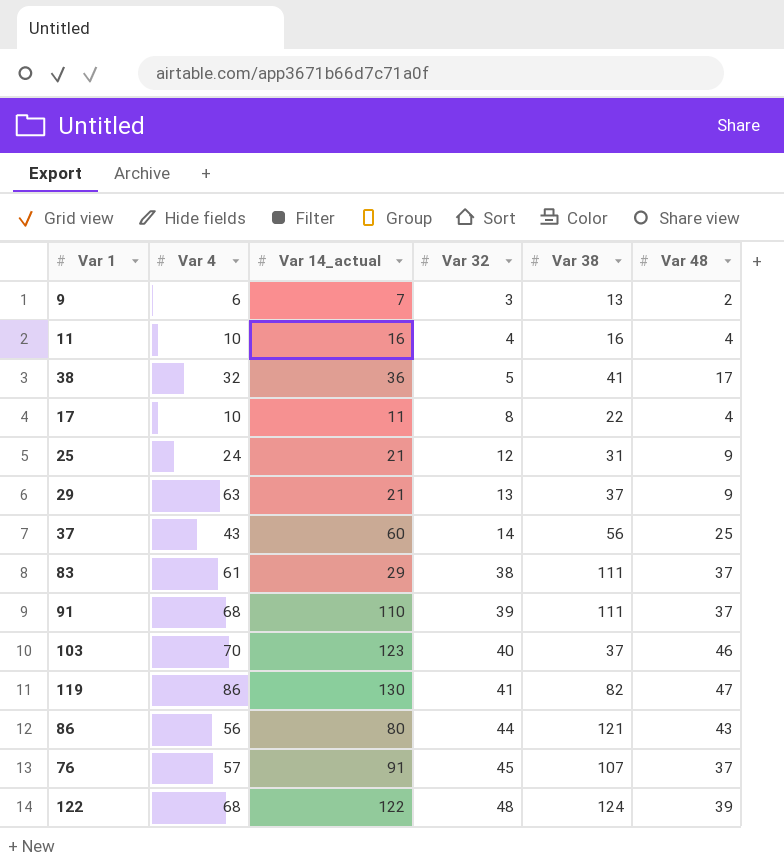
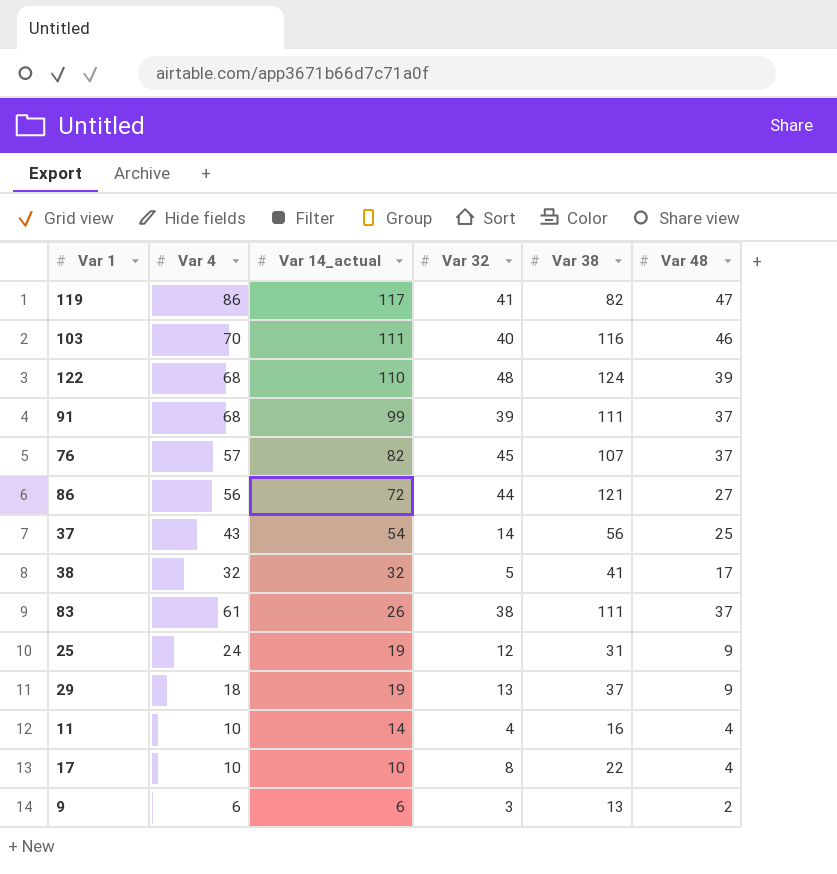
row order: Var 32 ascending -> Var 14_actual descending
119 | Var 14_actual: 130 -> 117
103 | Var 14_actual: 123 -> 111
103 | Var 38: 37 -> 116
122 | Var 14_actual: 122 -> 110
91 | Var 14_actual: 110 -> 99
76 | Var 14_actual: 91 -> 82
86 | Var 14_actual: 80 -> 72
86 | Var 48: 43 -> 27
37 | Var 14_actual: 60 -> 54
38 | Var 14_actual: 36 -> 32
83 | Var 14_actual: 29 -> 26
25 | Var 14_actual: 21 -> 19
29 | Var 4: 63 -> 18
29 | Var 14_actual: 21 -> 19
11 | Var 14_actual: 16 -> 14
17 | Var 14_actual: 11 -> 10
9 | Var 14_actual: 7 -> 6

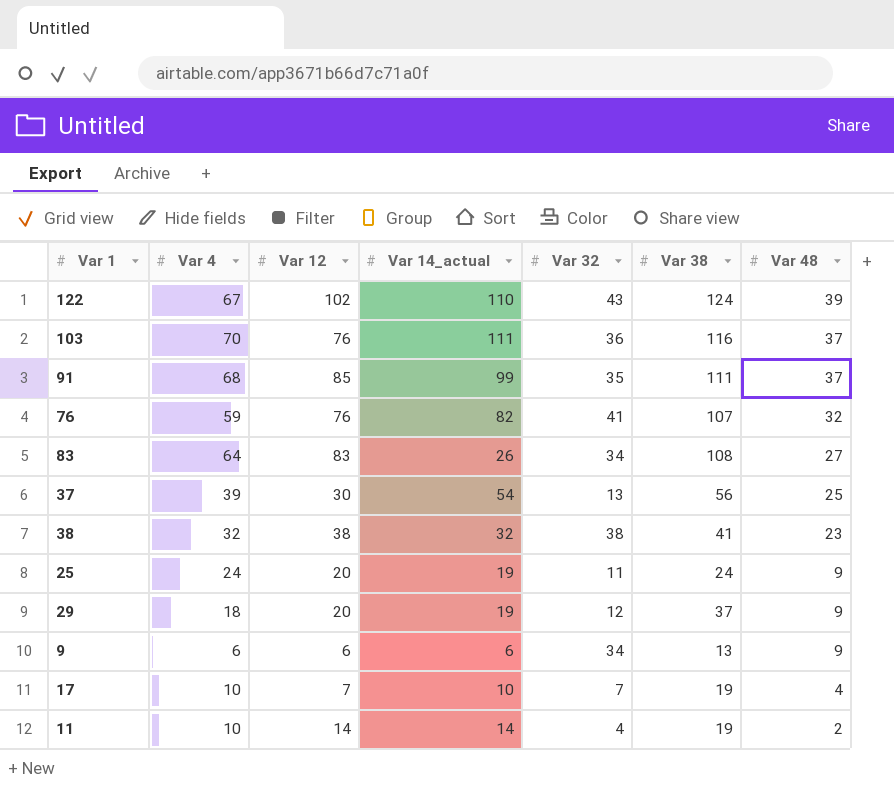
row order: Var 14_actual descending -> Var 48 descending
column Var 12 | position: none -> 3
row 119: 86 | 117 | 41 | 82 | 47 -> none
row 86: 56 | 72 | 44 | 121 | 27 -> none
122 | Var 4: 68 -> 67
122 | Var 32: 48 -> 43
103 | Var 32: 40 -> 36
103 | Var 48: 46 -> 37
91 | Var 32: 39 -> 35
76 | Var 4: 57 -> 59
76 | Var 32: 45 -> 41
76 | Var 48: 37 -> 32
83 | Var 4: 61 -> 64
83 | Var 32: 38 -> 34
83 | Var 38: 111 -> 108
83 | Var 48: 37 -> 27
37 | Var 4: 43 -> 39
37 | Var 32: 14 -> 13
38 | Var 32: 5 -> 38
38 | Var 48: 17 -> 23
25 | Var 32: 12 -> 11
25 | Var 38: 31 -> 24
29 | Var 32: 13 -> 12
9 | Var 32: 3 -> 34
9 | Var 48: 2 -> 9
17 | Var 32: 8 -> 7
17 | Var 38: 22 -> 19
11 | Var 38: 16 -> 19
11 | Var 48: 4 -> 2

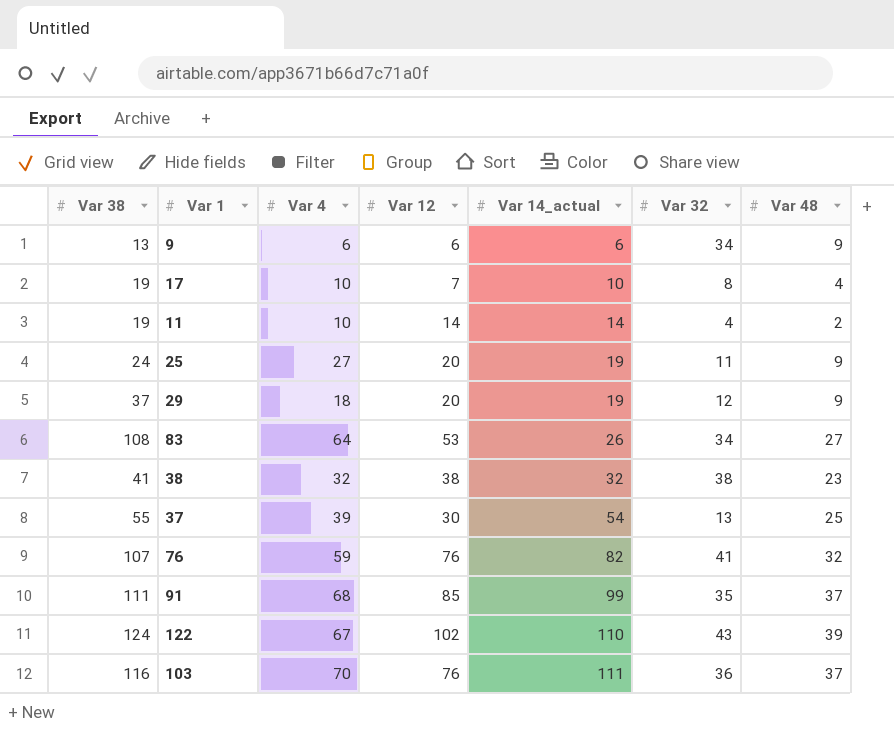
row order: Var 48 descending -> Var 14_actual ascending
column Var 38 | position: 6 -> 1
17 | Var 32: 7 -> 8
25 | Var 4: 24 -> 27
83 | Var 12: 83 -> 53
37 | Var 38: 56 -> 55

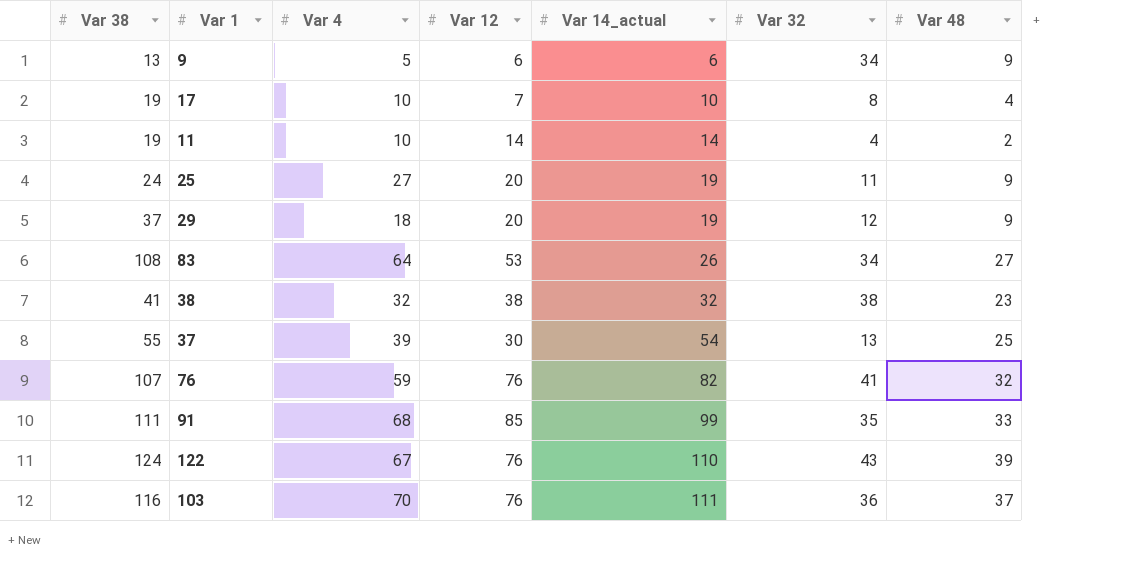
9 | Var 4: 6 -> 5
91 | Var 48: 37 -> 33
122 | Var 12: 102 -> 76

